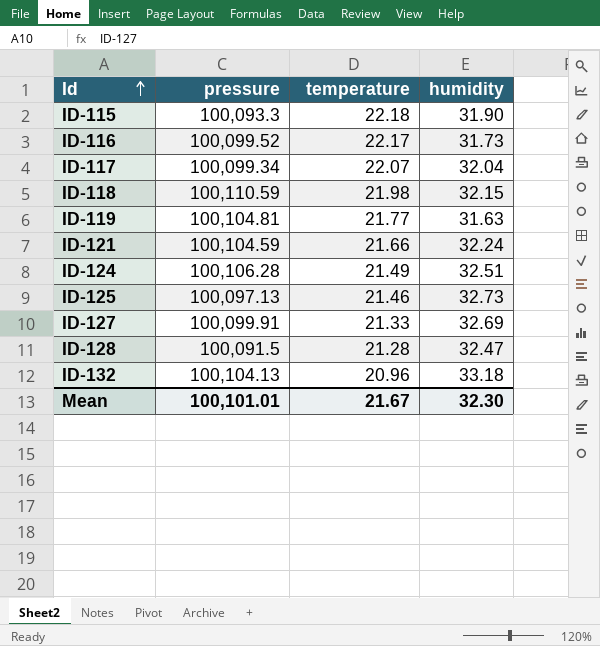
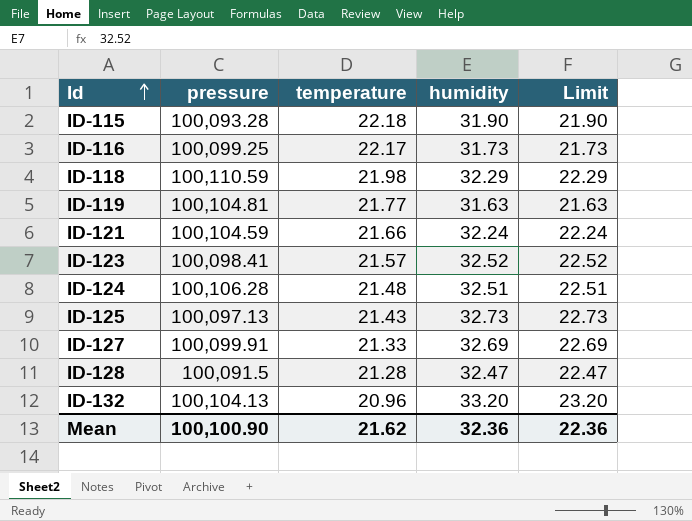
column Limit | formula: none -> [humidity] - 10
row ID-117: 100,099.34 | 22.07 | 32.04 -> none
ID-115 | pressure: 100,093.3 -> 100,093.28
ID-116 | pressure: 100,099.52 -> 100,099.25
ID-118 | humidity: 32.15 -> 32.29
row ID-123: none -> 100,098.41 | 21.57 | 32.52 | 22.52
ID-124 | temperature: 21.49 -> 21.48
ID-125 | temperature: 21.46 -> 21.43
ID-132 | humidity: 33.18 -> 33.20
Mean | pressure: 100,101.01 -> 100,100.90
Mean | temperature: 21.67 -> 21.62
Mean | humidity: 32.30 -> 32.36

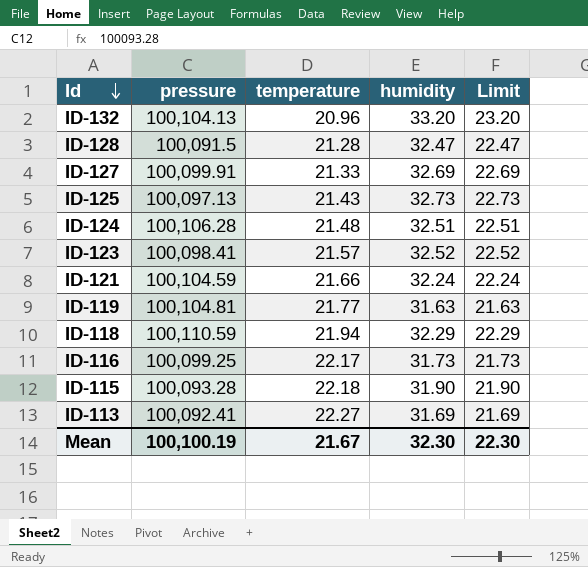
row order: Id ascending -> Id descending
ID-118 | temperature: 21.98 -> 21.94
row ID-113: none -> 100,092.41 | 22.27 | 31.69 | 21.69
Mean | pressure: 100,100.90 -> 100,100.19
Mean | temperature: 21.62 -> 21.67
Mean | humidity: 32.36 -> 32.30
Mean | Limit: 22.36 -> 22.30

